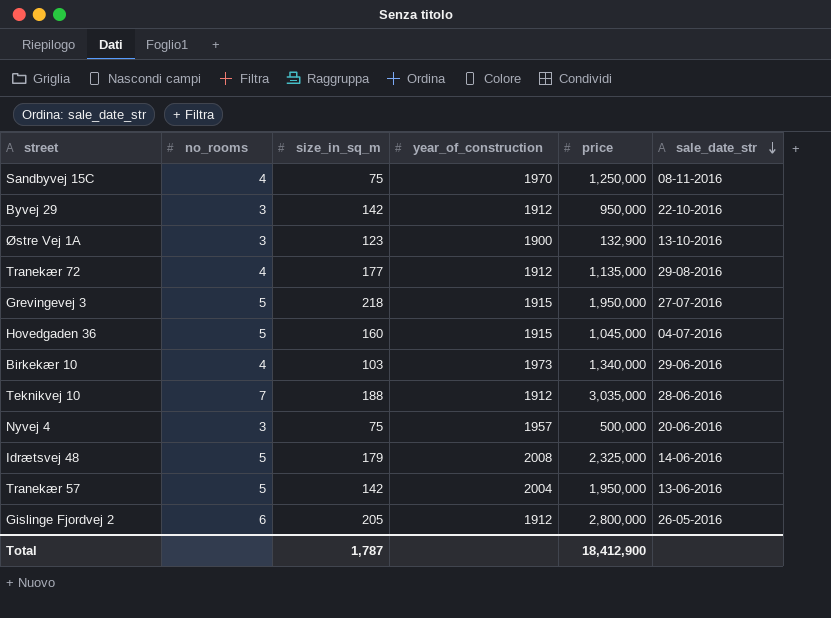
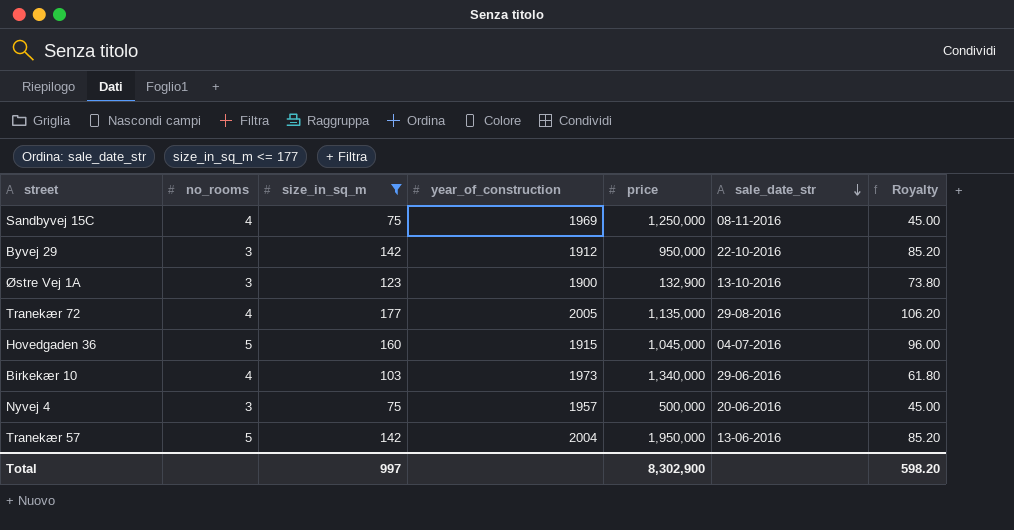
filter: none -> size_in_sq_m <= 177
column Royalty | formula: none -> [size_in_sq_m] * 0.6
Sandbyvej 15C | year_of_construction: 1970 -> 1969
Tranekær 72 | year_of_construction: 1912 -> 2005
Total | size_in_sq_m: 1,787 -> 997
Total | price: 18,412,900 -> 8,302,900

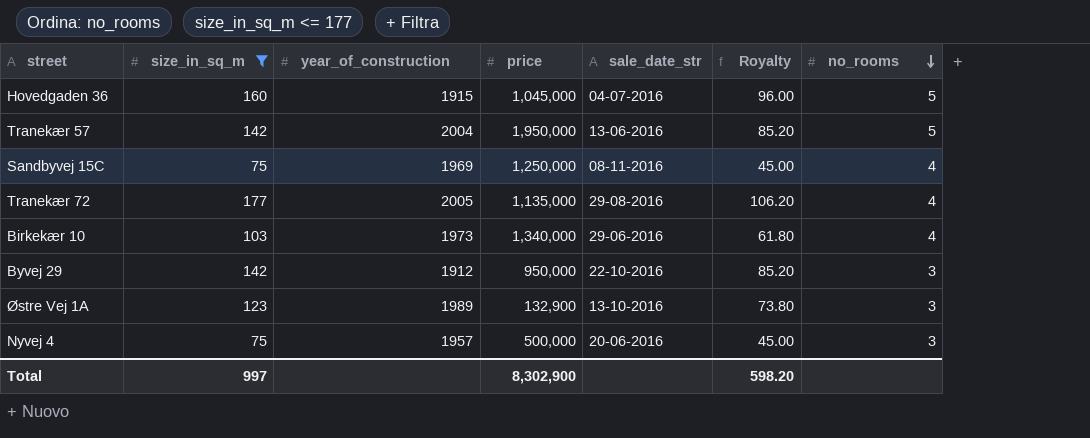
row order: sale_date_str descending -> no_rooms descending
column no_rooms | position: 2 -> 7
Østre Vej 1A | year_of_construction: 1900 -> 1989

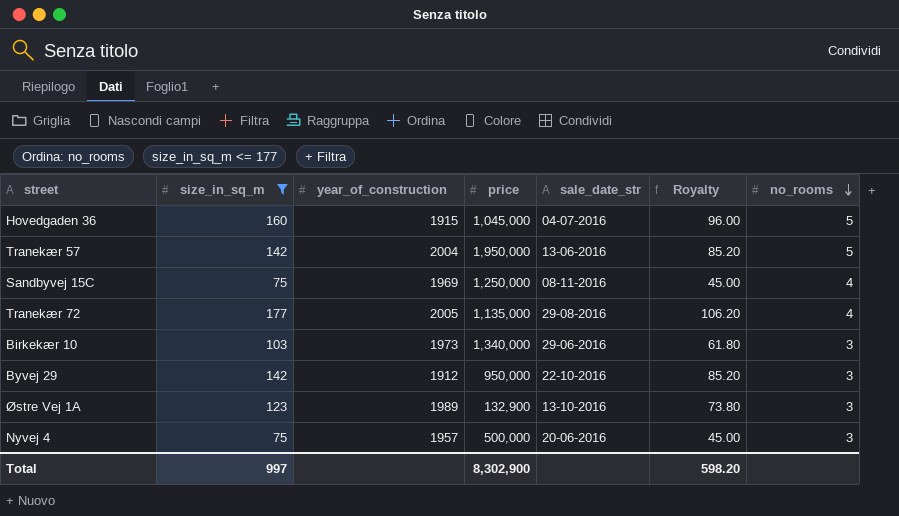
Birkekær 10 | no_rooms: 4 -> 3

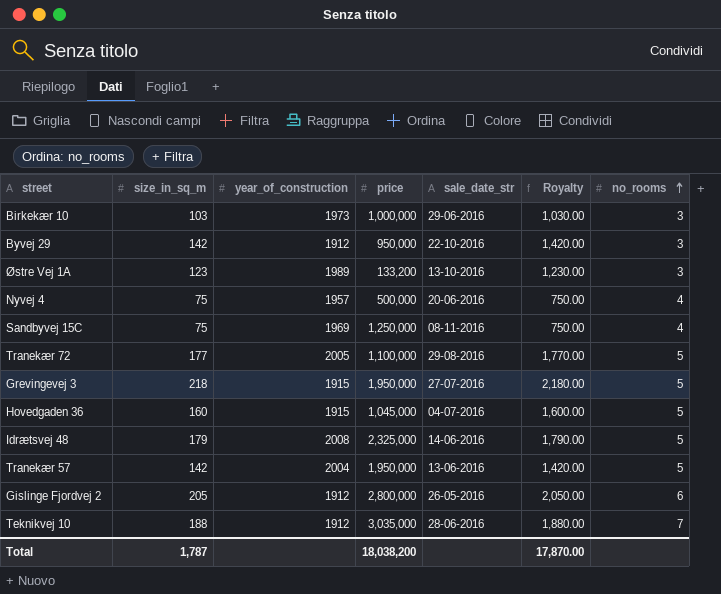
filter: size_in_sq_m <= 177 -> none
row order: no_rooms descending -> no_rooms ascending
column Royalty | formula: [size_in_sq_m] * 0.6 -> [size_in_sq_m] * 10
Birkekær 10 | price: 1,340,000 -> 1,000,000
Østre Vej 1A | price: 132,900 -> 133,200
Nyvej 4 | no_rooms: 3 -> 4
Tranekær 72 | price: 1,135,000 -> 1,100,000
Tranekær 72 | no_rooms: 4 -> 5
Total | size_in_sq_m: 997 -> 1,787
Total | price: 8,302,900 -> 18,038,200
Total | Royalty: 598.20 -> 17,870.00

